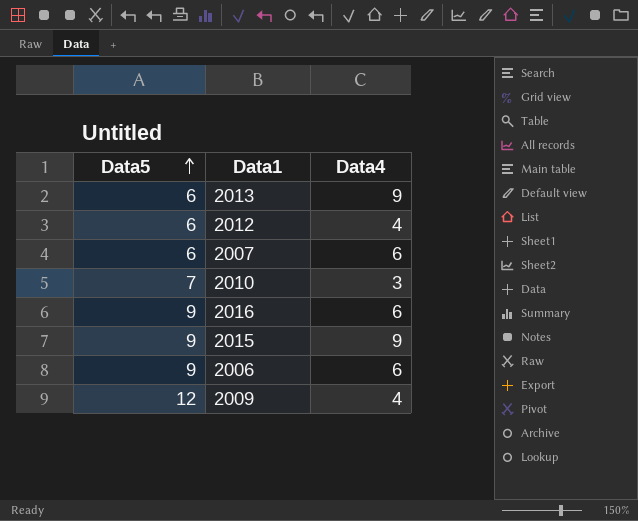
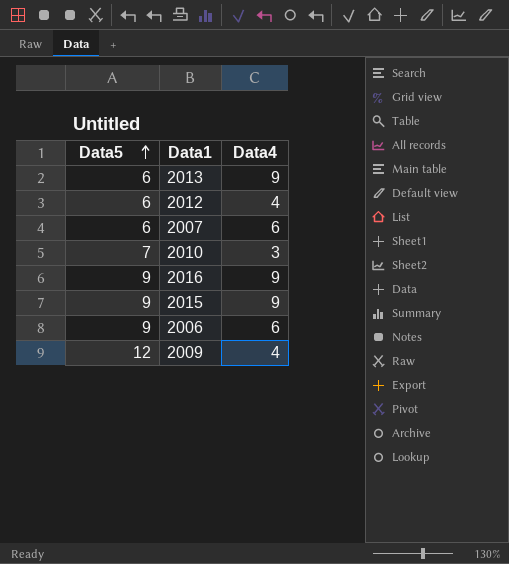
2016 | Data4: 6 -> 9

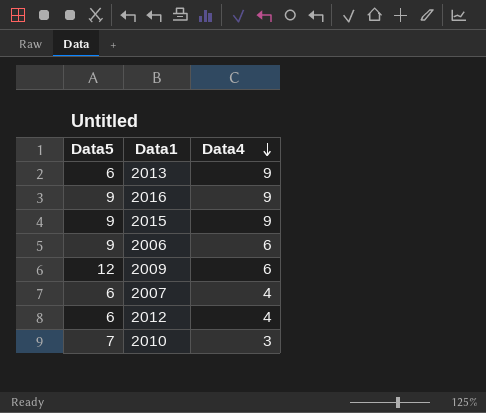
row order: Data5 ascending -> Data4 descending
2009 | Data4: 4 -> 6
2007 | Data4: 6 -> 4

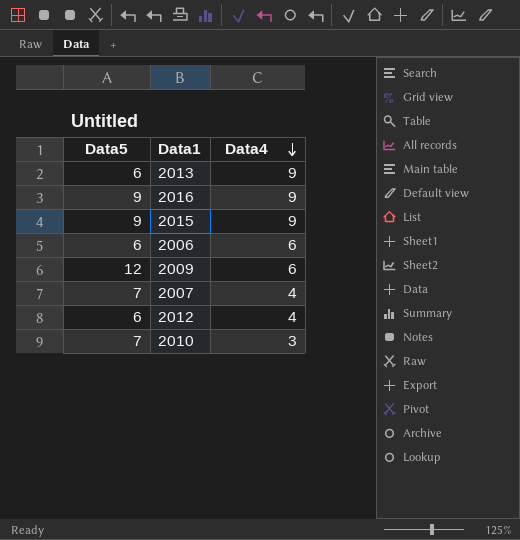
2006 | Data5: 9 -> 6
2007 | Data5: 6 -> 7

